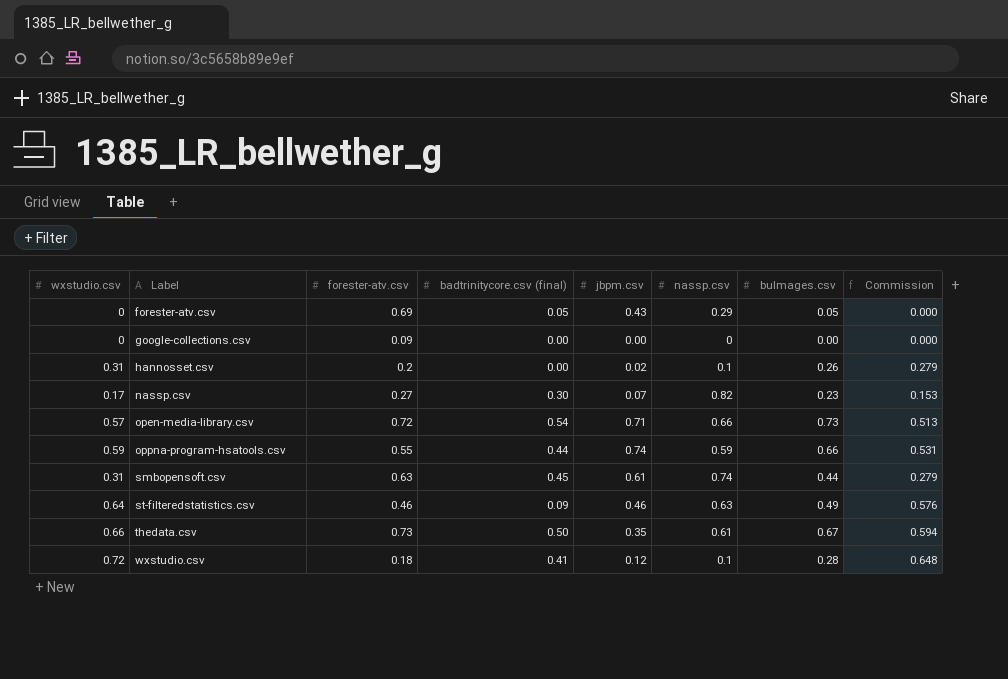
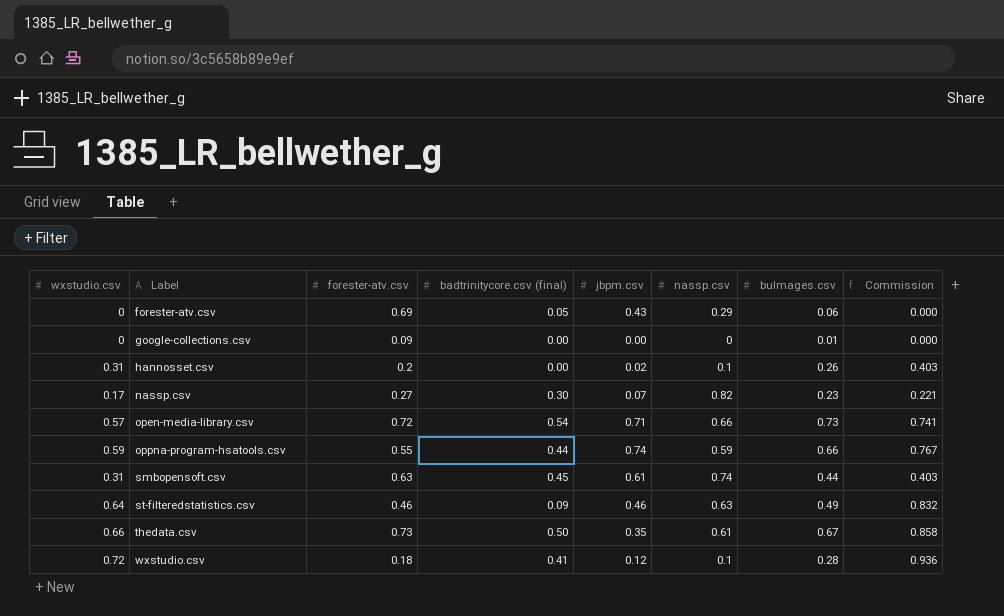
column Commission | formula: [wxstudio.csv] * 0.9 -> [wxstudio.csv] * 1.3
forester-atv.csv | bulmages.csv: 0.05 -> 0.06
google-collections.csv | bulmages.csv: 0.00 -> 0.01

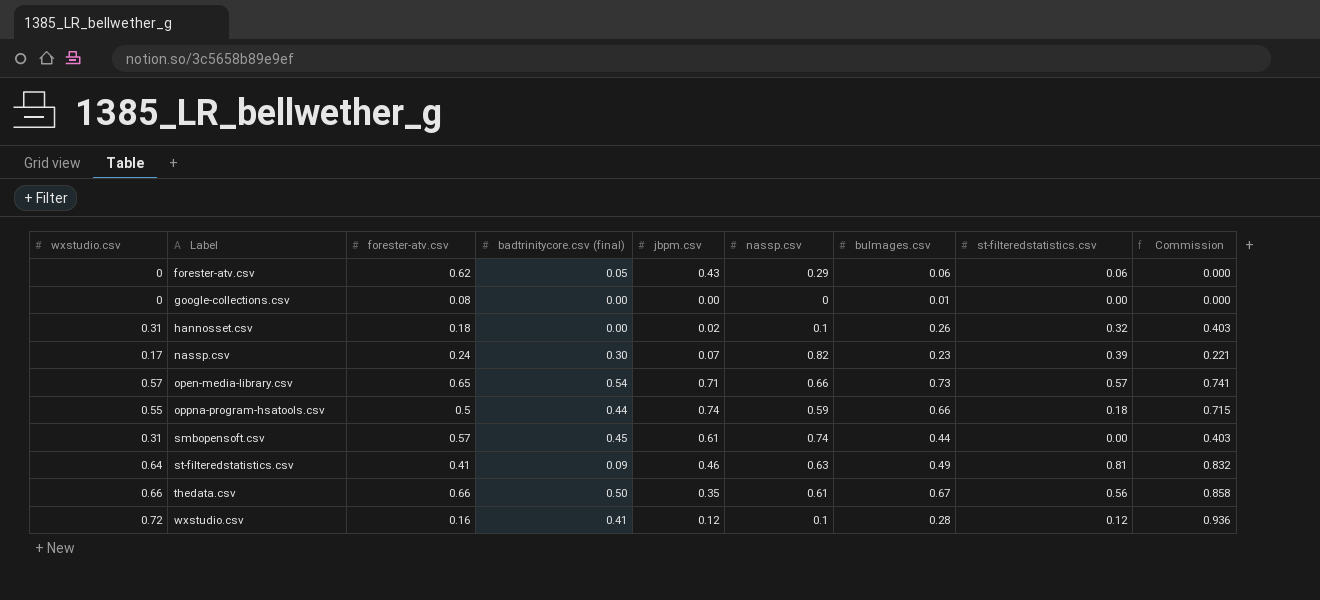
column st-filteredstatistics.csv | position: none -> 8
forester-atv.csv | forester-atv.csv: 0.69 -> 0.62
google-collections.csv | forester-atv.csv: 0.09 -> 0.08
hannosset.csv | forester-atv.csv: 0.2 -> 0.18
nassp.csv | forester-atv.csv: 0.27 -> 0.24
open-media-library.csv | forester-atv.csv: 0.72 -> 0.65
oppna-program-hsatools.csv | wxstudio.csv: 0.59 -> 0.55
oppna-program-hsatools.csv | forester-atv.csv: 0.55 -> 0.5
oppna-program-hsatools.csv | Commission: 0.767 -> 0.715
smbopensoft.csv | forester-atv.csv: 0.63 -> 0.57
st-filteredstatistics.csv | forester-atv.csv: 0.46 -> 0.41
thedata.csv | forester-atv.csv: 0.73 -> 0.66
wxstudio.csv | forester-atv.csv: 0.18 -> 0.16

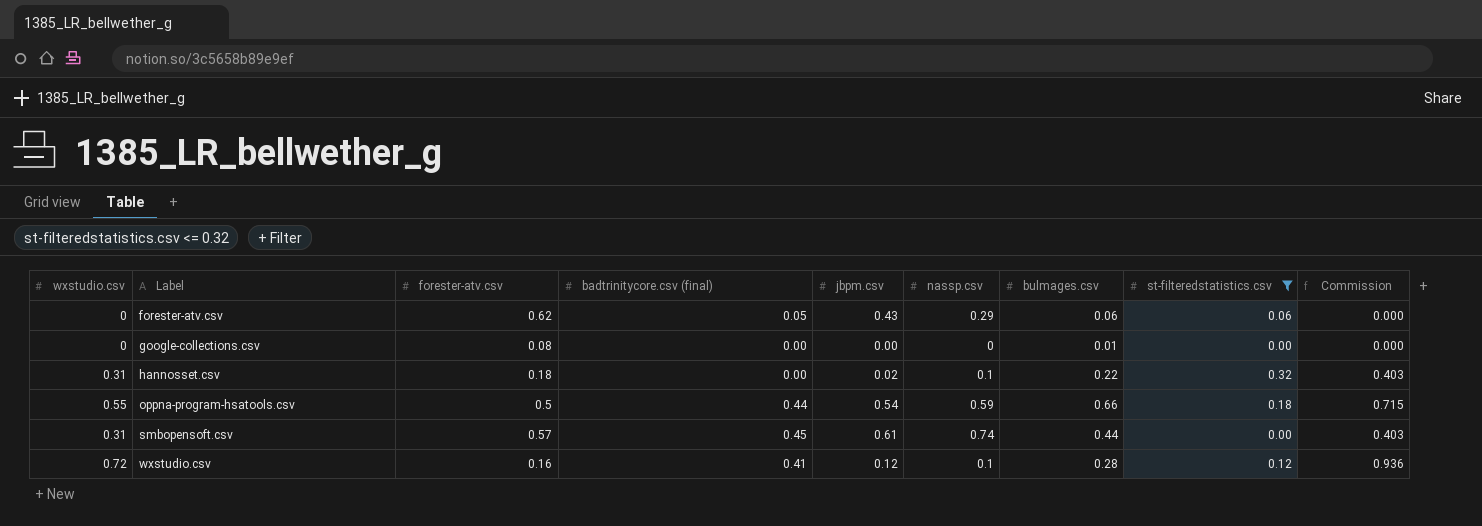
filter: none -> st-filteredstatistics.csv <= 0.32
hannosset.csv | bulmages.csv: 0.26 -> 0.22
oppna-program-hsatools.csv | jbpm.csv: 0.74 -> 0.54

